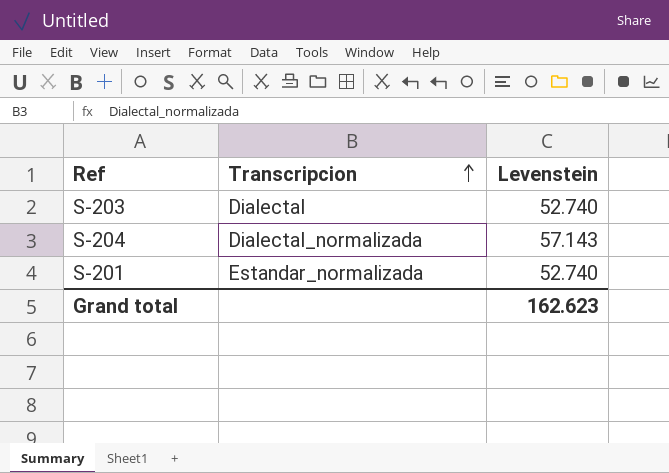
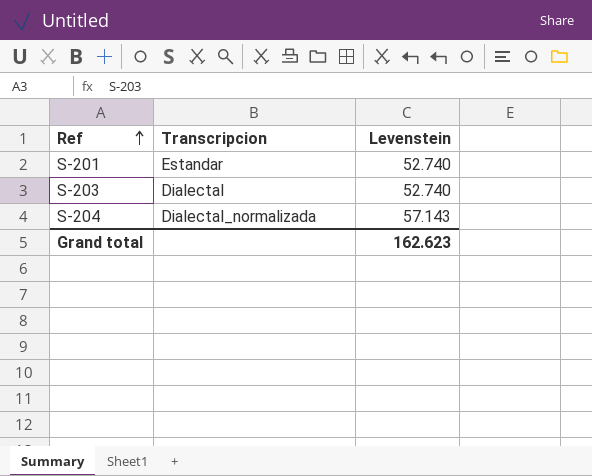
row order: Transcripcion ascending -> Ref ascending
S-201 | Transcripcion: Estandar_normalizada -> Estandar

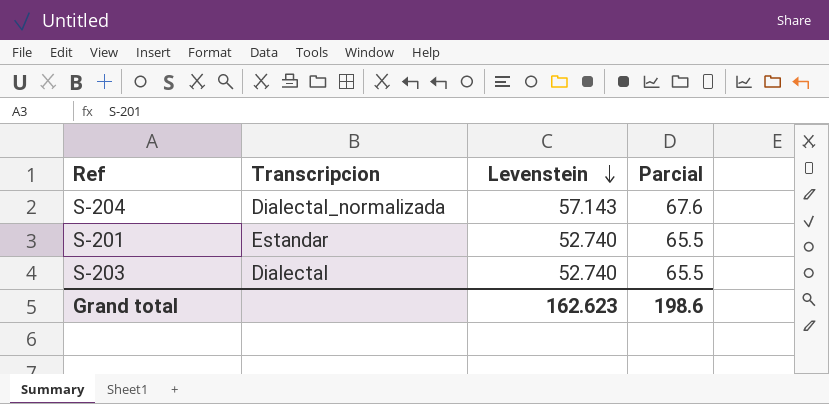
row order: Ref ascending -> Levenstein descending
column Parcial | position: none -> 4

